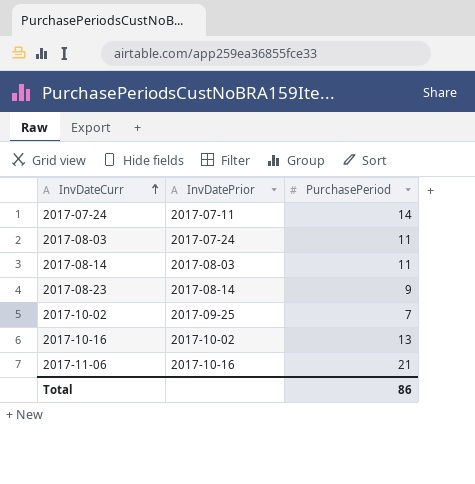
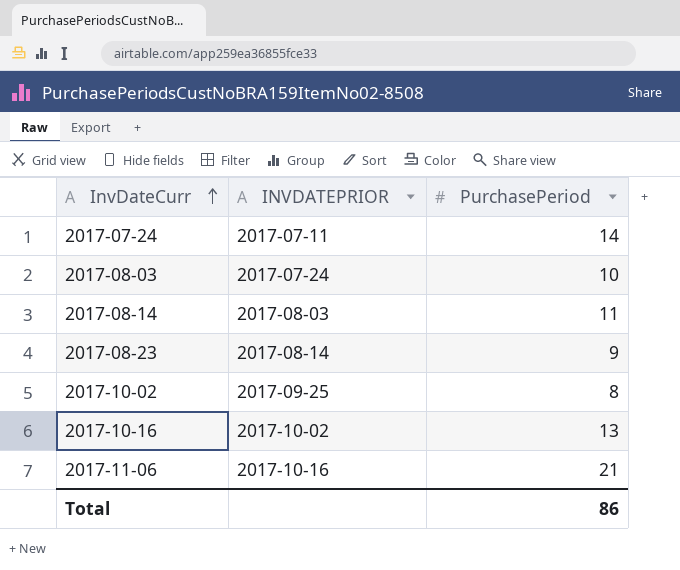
column name: InvDatePrior -> INVDATEPRIOR
2017-08-03 | PurchasePeriod: 11 -> 10
2017-10-02 | PurchasePeriod: 7 -> 8

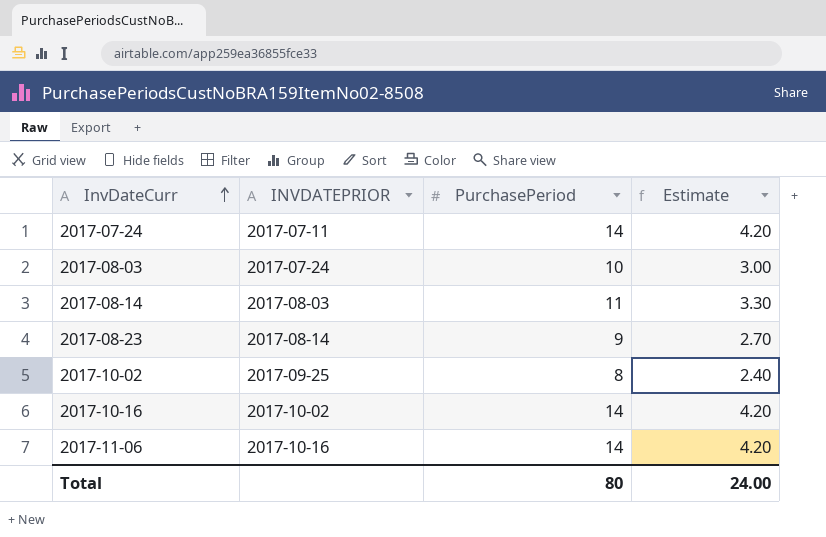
column Estimate | formula: none -> [PurchasePeriod] * 0.3
2017-10-16 | PurchasePeriod: 13 -> 14
2017-11-06 | PurchasePeriod: 21 -> 14
Total | PurchasePeriod: 86 -> 80

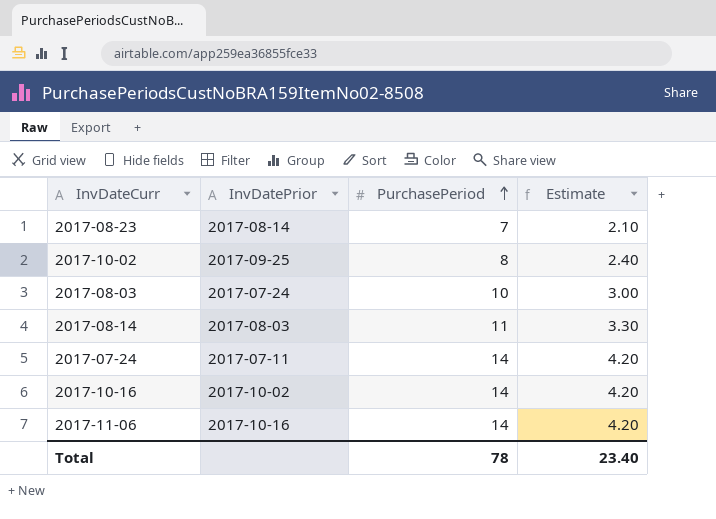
row order: InvDateCurr ascending -> PurchasePeriod ascending
column name: INVDATEPRIOR -> InvDatePrior
2017-08-23 | PurchasePeriod: 9 -> 7
2017-08-23 | Estimate: 2.70 -> 2.10
Total | PurchasePeriod: 80 -> 78
Total | Estimate: 24.00 -> 23.40

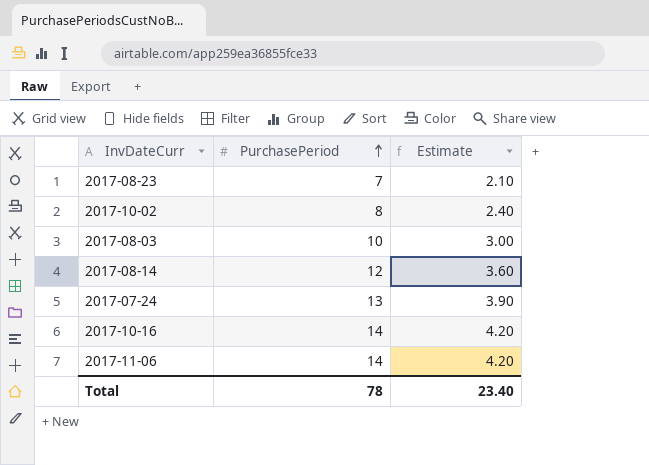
column InvDatePrior | position: 2 -> none
2017-08-14 | PurchasePeriod: 11 -> 12
2017-08-14 | Estimate: 3.30 -> 3.60
2017-07-24 | PurchasePeriod: 14 -> 13
2017-07-24 | Estimate: 4.20 -> 3.90

